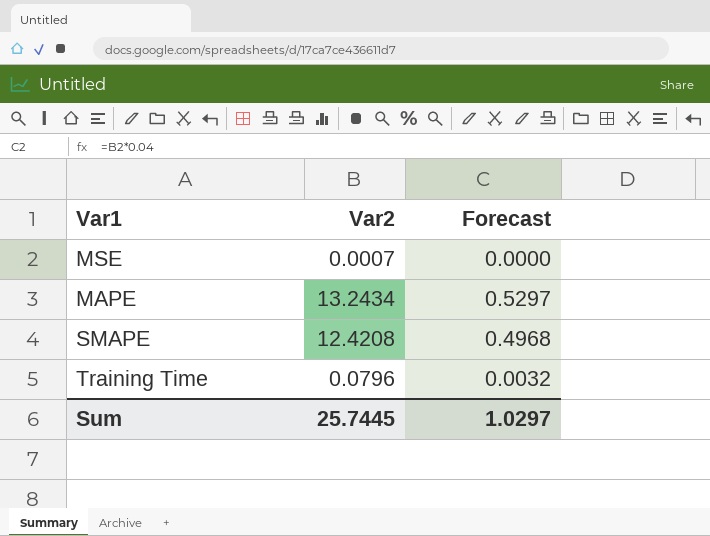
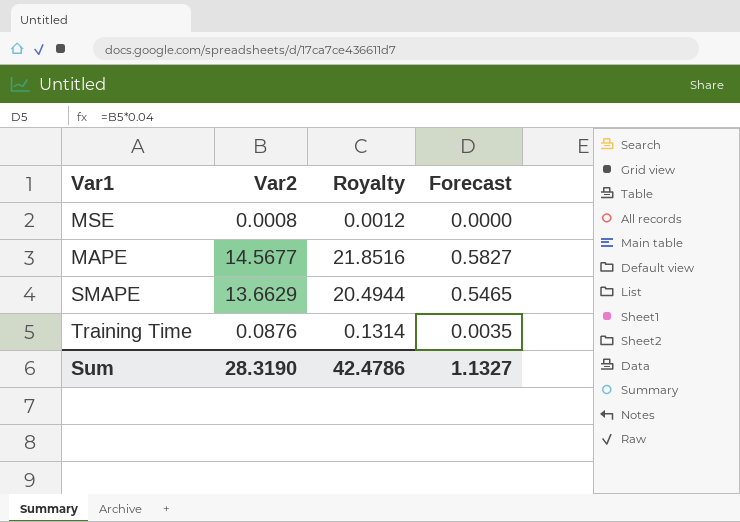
column Royalty | formula: none -> [Var2] * 1.5
MSE | Var2: 0.0007 -> 0.0008
MAPE | Var2: 13.2434 -> 14.5677
MAPE | Forecast: 0.5297 -> 0.5827
SMAPE | Var2: 12.4208 -> 13.6629
SMAPE | Forecast: 0.4968 -> 0.5465
Training Time | Var2: 0.0796 -> 0.0876
Training Time | Forecast: 0.0032 -> 0.0035
Sum | Var2: 25.7445 -> 28.3190
Sum | Forecast: 1.0297 -> 1.1327

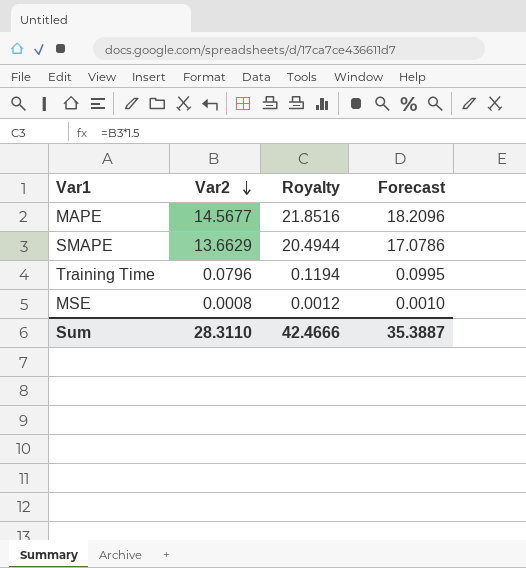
row order: none -> Var2 descending
column Forecast | formula: [Var2] * 0.04 -> [Var2] * 1.25
Training Time | Var2: 0.0876 -> 0.0796
Training Time | Royalty: 0.1314 -> 0.1194
Sum | Var2: 28.3190 -> 28.3110
Sum | Royalty: 42.4786 -> 42.4666
Sum | Forecast: 1.1327 -> 35.3887

